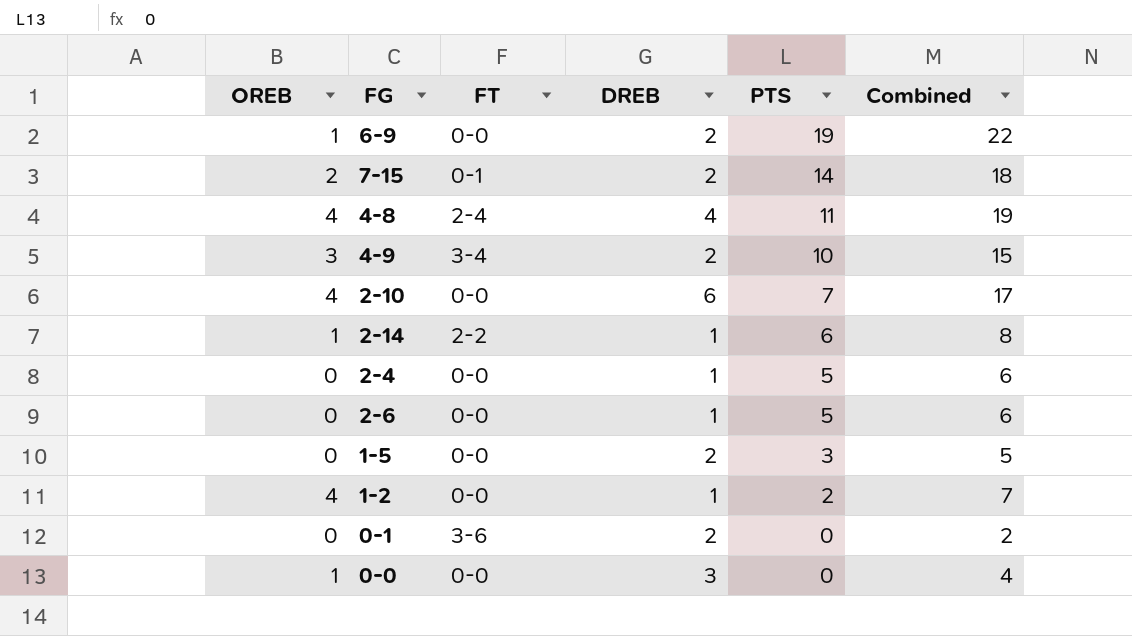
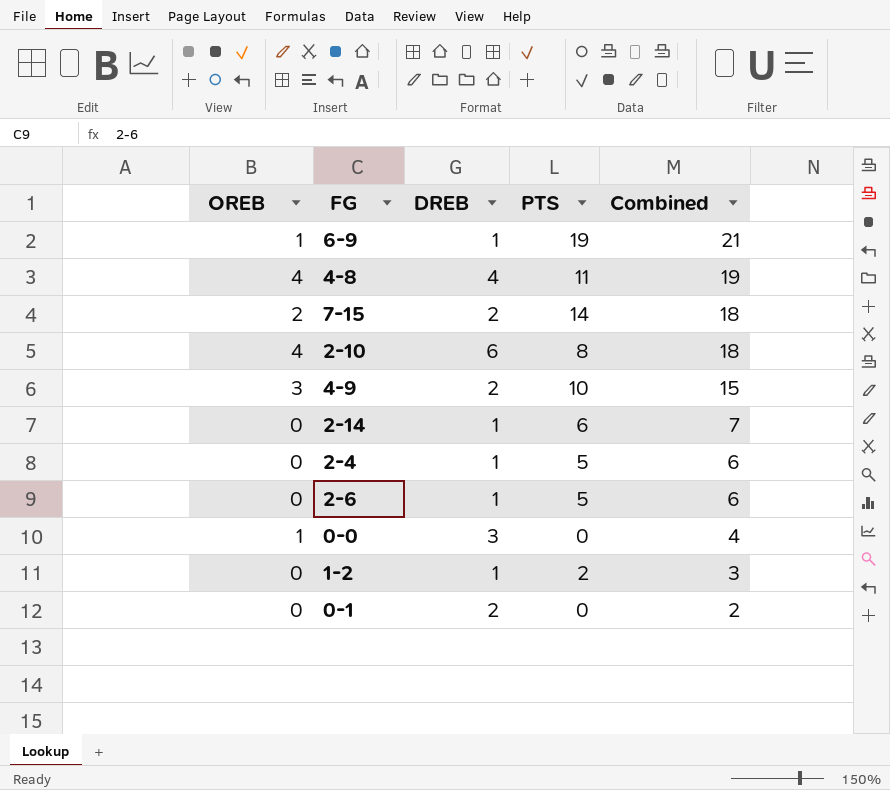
row order: PTS descending -> Combined descending
column FT | position: 3 -> none
row 1-5: 0 | 0-0 | 2 | 3 | 5 -> none
6-9 | DREB: 2 -> 1
6-9 | Combined: 22 -> 21
2-10 | PTS: 7 -> 8
2-10 | Combined: 17 -> 18
2-14 | OREB: 1 -> 0
2-14 | Combined: 8 -> 7
1-2 | OREB: 4 -> 0
1-2 | Combined: 7 -> 3

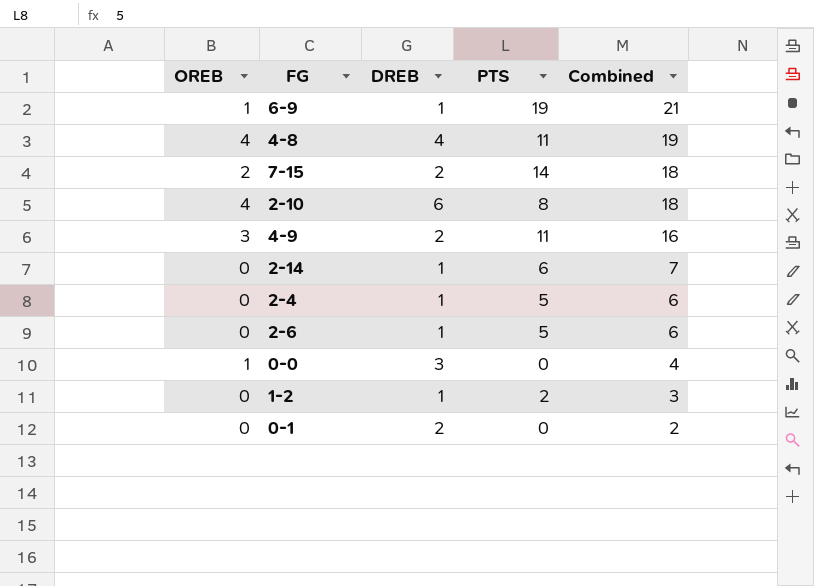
4-9 | PTS: 10 -> 11
4-9 | Combined: 15 -> 16

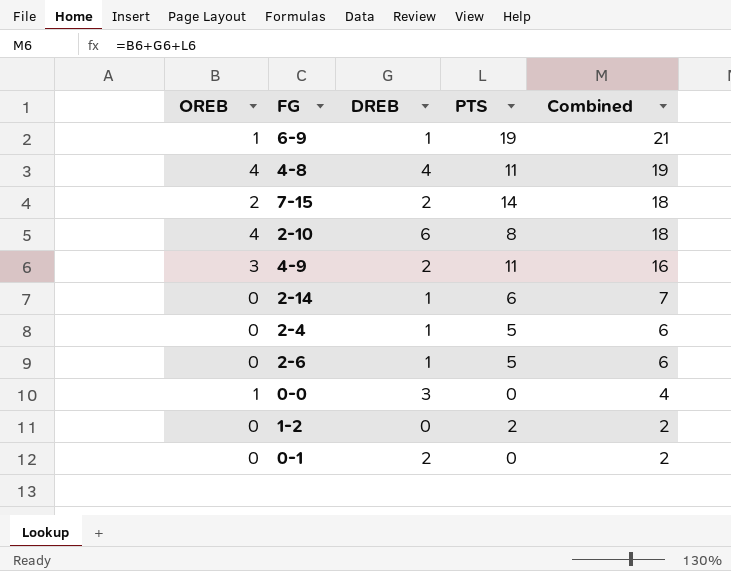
1-2 | DREB: 1 -> 0
1-2 | Combined: 3 -> 2

